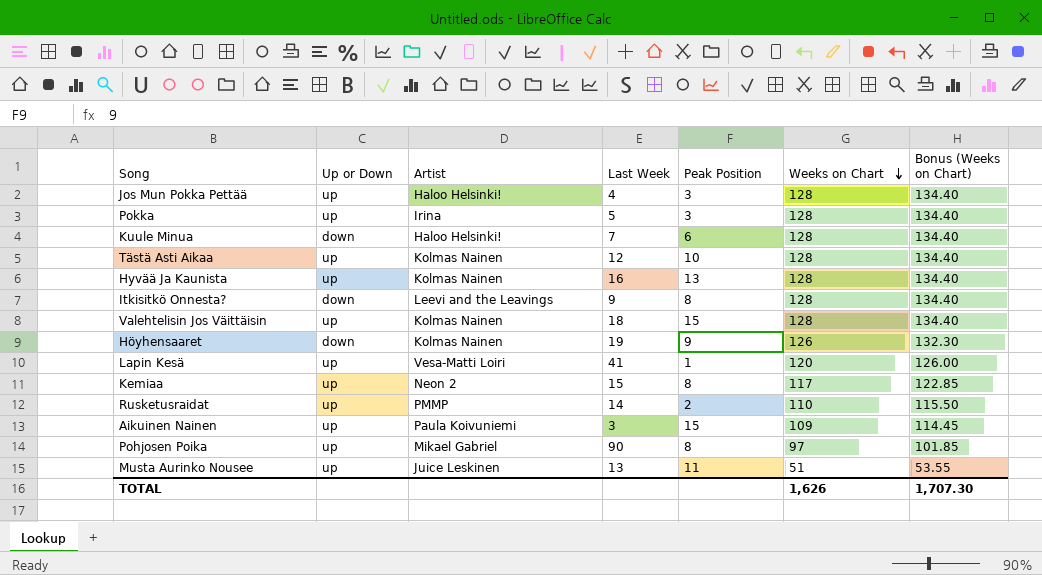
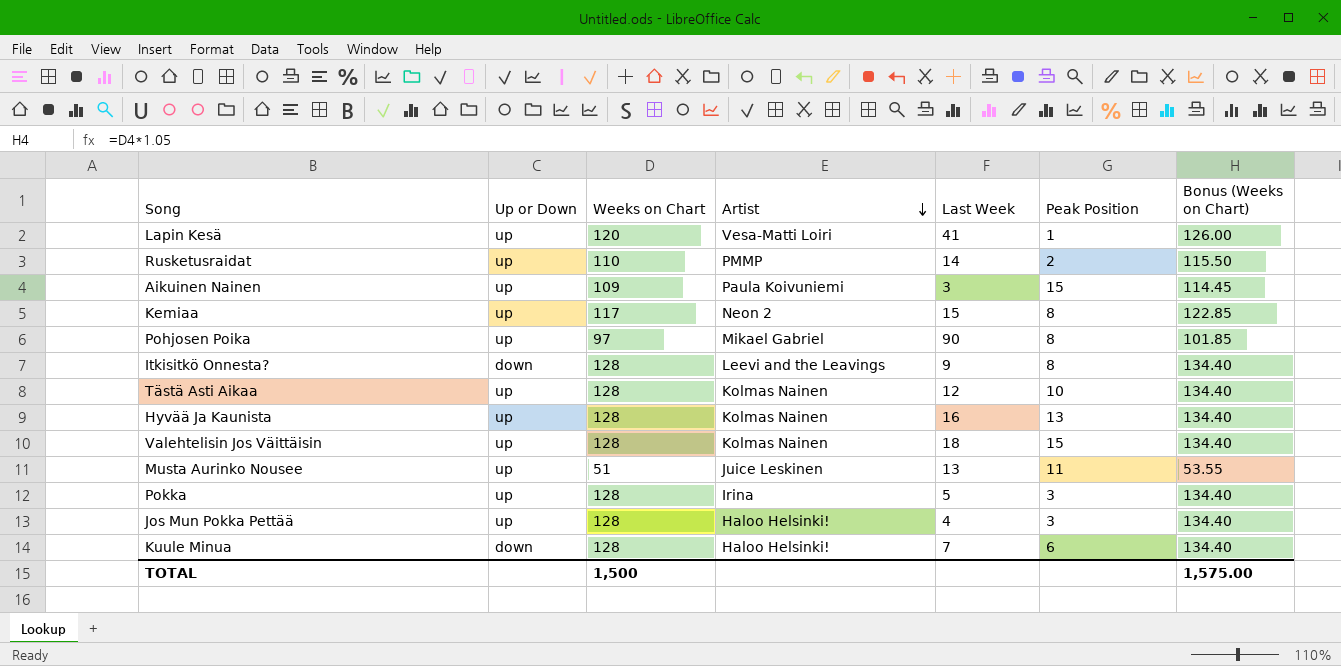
row order: Weeks on Chart descending -> Artist descending
column Weeks on Chart | position: 6 -> 3
row Höyhensaaret: down | Kolmas Nainen | 19 | 9 | 126 | 132.30 -> none
TOTAL | Weeks on Chart: 1,626 -> 1,500
TOTAL | Bonus (Weeks on Chart): 1,707.30 -> 1,575.00

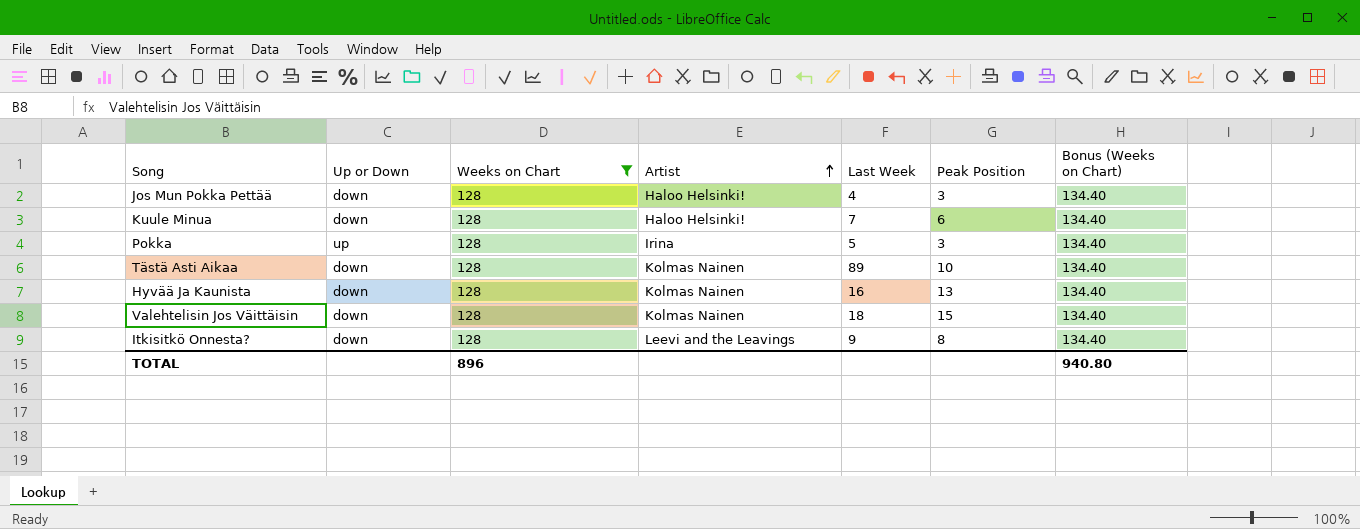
filter: none -> Weeks on Chart = 128
row order: Artist descending -> Artist ascending
Jos Mun Pokka Pettää | Up or Down: up -> down
Tästä Asti Aikaa | Up or Down: up -> down
Tästä Asti Aikaa | Last Week: 12 -> 89
Hyvää Ja Kaunista | Up or Down: up -> down
Valehtelisin Jos Väittäisin | Up or Down: up -> down
TOTAL | Weeks on Chart: 1,500 -> 896
TOTAL | Bonus (Weeks on Chart): 1,575.00 -> 940.80

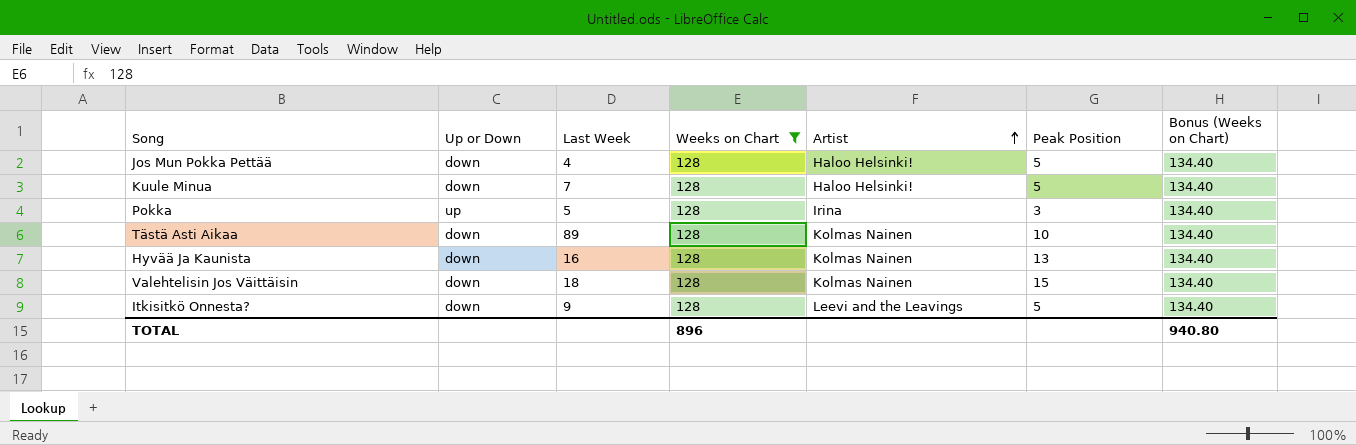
column Last Week | position: 5 -> 3
Jos Mun Pokka Pettää | Peak Position: 3 -> 5
Kuule Minua | Peak Position: 6 -> 5
Itkisitkö Onnesta? | Peak Position: 8 -> 5

